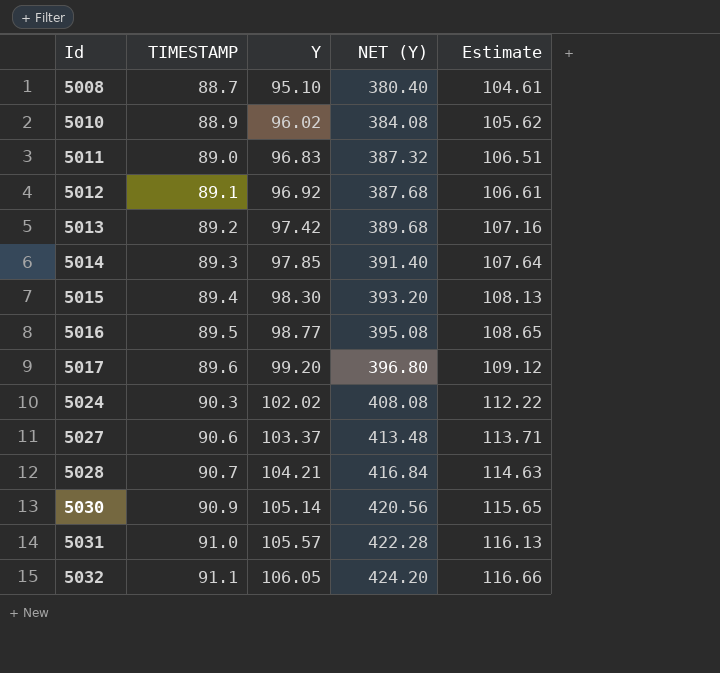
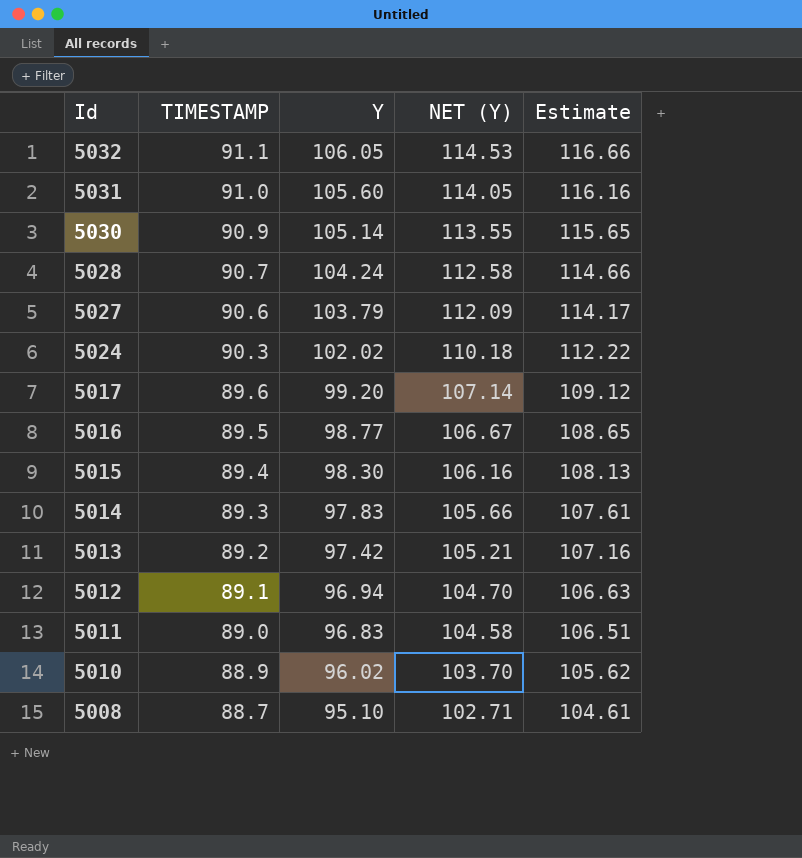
row order: Id ascending -> Id descending
column NET (Y) | formula: [Y] * 4 -> [Y] * 1.08
5031 | Y: 105.57 -> 105.60
5031 | Estimate: 116.13 -> 116.16
5028 | Y: 104.21 -> 104.24
5028 | Estimate: 114.63 -> 114.66
5027 | Y: 103.37 -> 103.79
5027 | Estimate: 113.71 -> 114.17
5014 | Y: 97.85 -> 97.83
5014 | Estimate: 107.64 -> 107.61
5012 | Y: 96.92 -> 96.94
5012 | Estimate: 106.61 -> 106.63

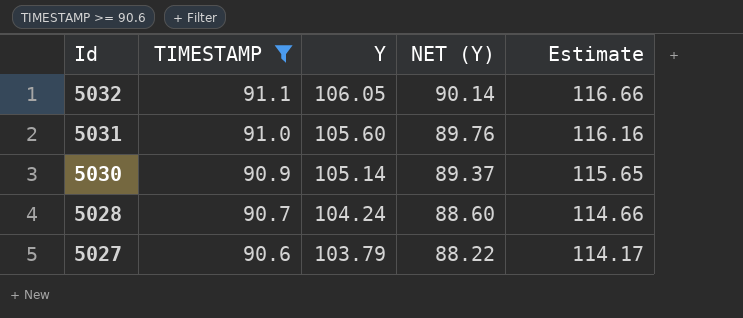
filter: none -> TIMESTAMP >= 90.6
column NET (Y) | formula: [Y] * 1.08 -> [Y] * 0.85

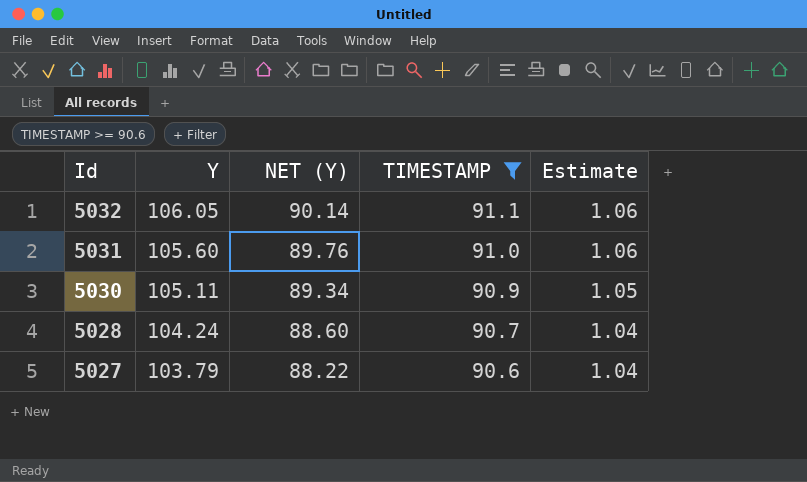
column TIMESTAMP | position: 2 -> 4
column Estimate | formula: [Y] * 1.1 -> [Y] * 0.01
5030 | Y: 105.14 -> 105.11
5030 | NET (Y): 89.37 -> 89.34

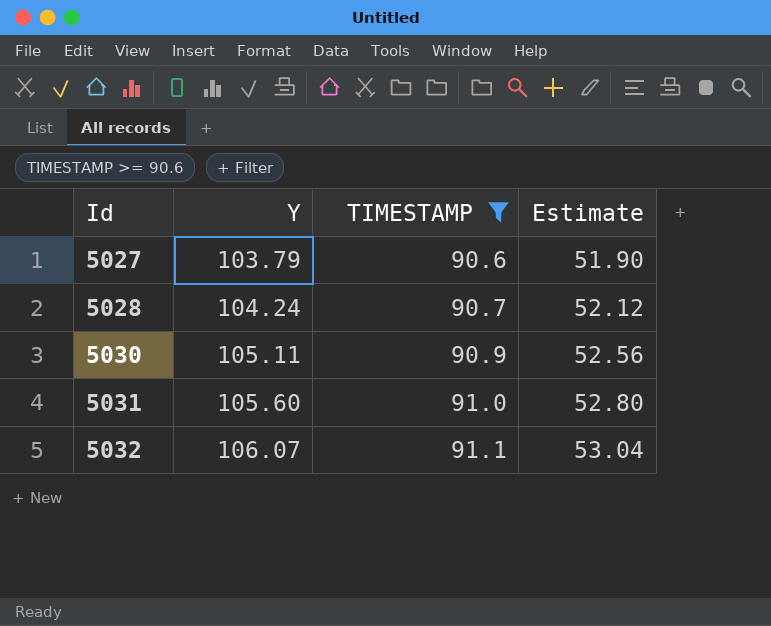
row order: Id descending -> Id ascending
column NET (Y) | formula: [Y] * 0.85 -> none
column Estimate | formula: [Y] * 0.01 -> [Y] * 0.5
5032 | Y: 106.05 -> 106.07

